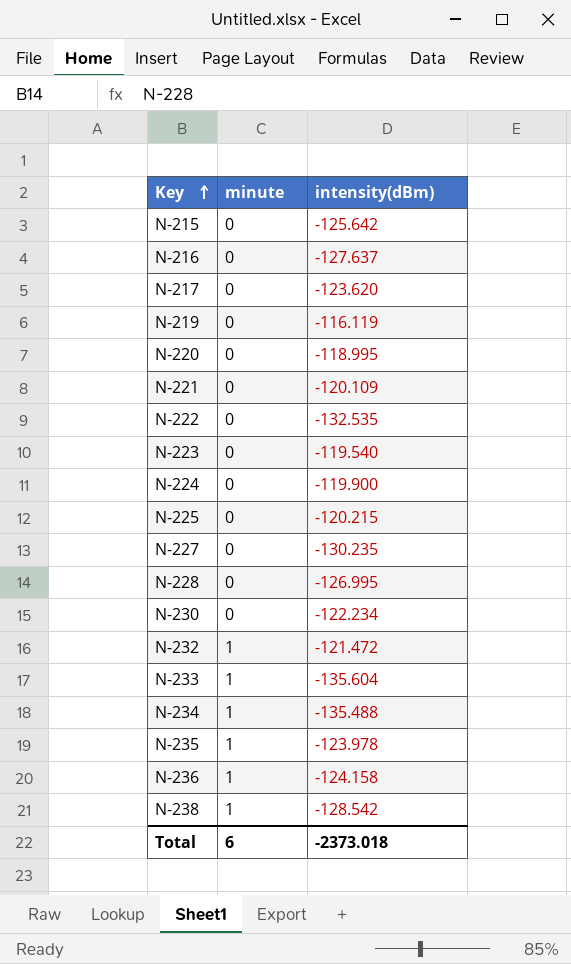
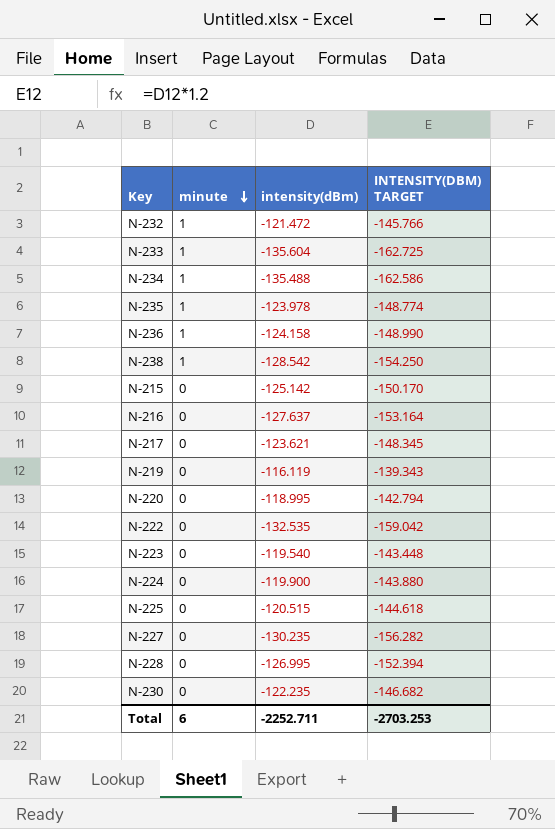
row order: Key ascending -> minute descending
column INTENSITY(DBM) TARGET | formula: none -> [intensity(dBm)] * 1.2
row N-221: 0 | -120.109 -> none
N-215 | intensity(dBm): -125.642 -> -125.142
N-217 | intensity(dBm): -123.620 -> -123.621
N-225 | intensity(dBm): -120.215 -> -120.515
N-230 | intensity(dBm): -122.234 -> -122.235
Total | intensity(dBm): -2373.018 -> -2252.711

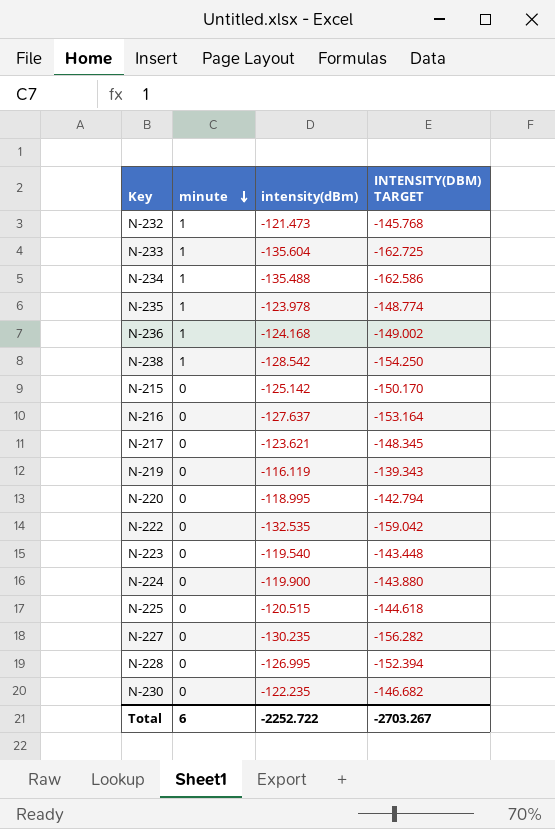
N-232 | intensity(dBm): -121.472 -> -121.473
N-232 | INTENSITY(DBM) TARGET: -145.766 -> -145.768
N-236 | intensity(dBm): -124.158 -> -124.168
N-236 | INTENSITY(DBM) TARGET: -148.990 -> -149.002
Total | intensity(dBm): -2252.711 -> -2252.722
Total | INTENSITY(DBM) TARGET: -2703.253 -> -2703.267

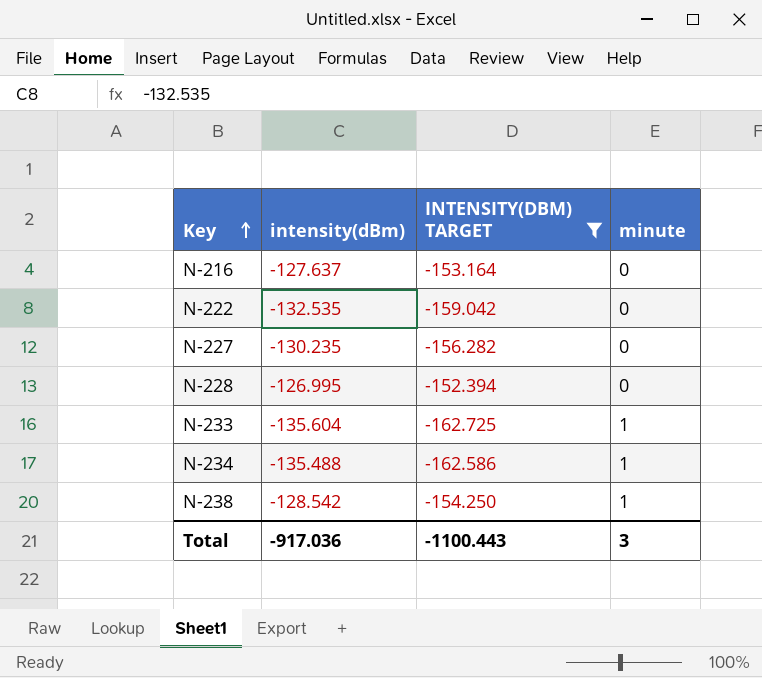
filter: none -> INTENSITY(DBM) TARGET <= -152.394
row order: minute descending -> Key ascending
column minute | position: 2 -> 4
Total | intensity(dBm): -2252.722 -> -917.036
Total | INTENSITY(DBM) TARGET: -2703.267 -> -1100.443
Total | minute: 6 -> 3

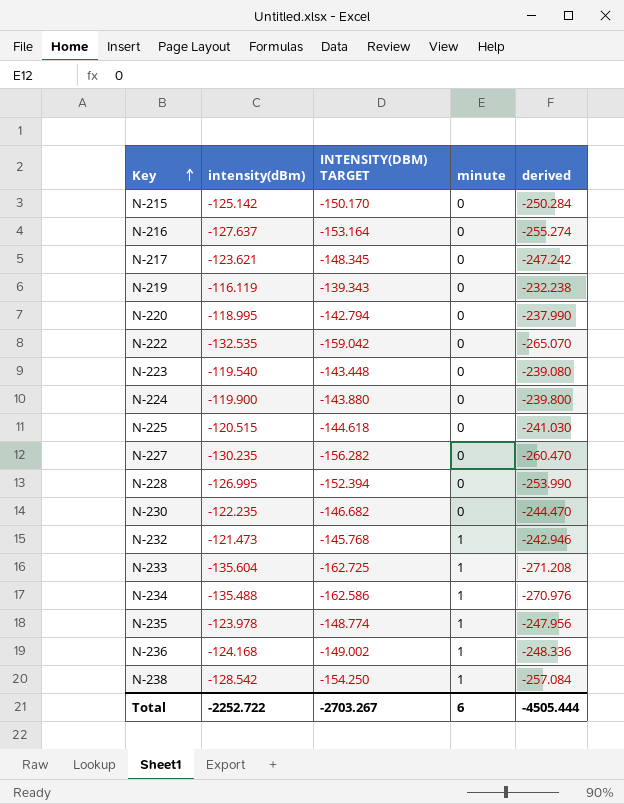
filter: INTENSITY(DBM) TARGET <= -152.394 -> none
column derived | formula: none -> [intensity(dBm)] * 2
Total | intensity(dBm): -917.036 -> -2252.722
Total | INTENSITY(DBM) TARGET: -1100.443 -> -2703.267
Total | minute: 3 -> 6

